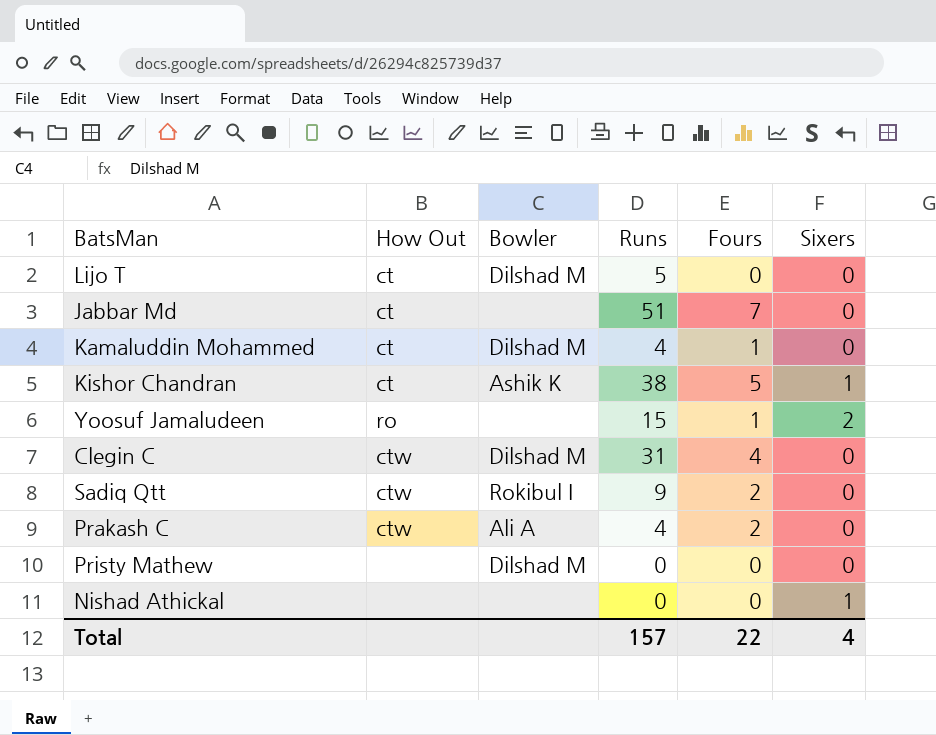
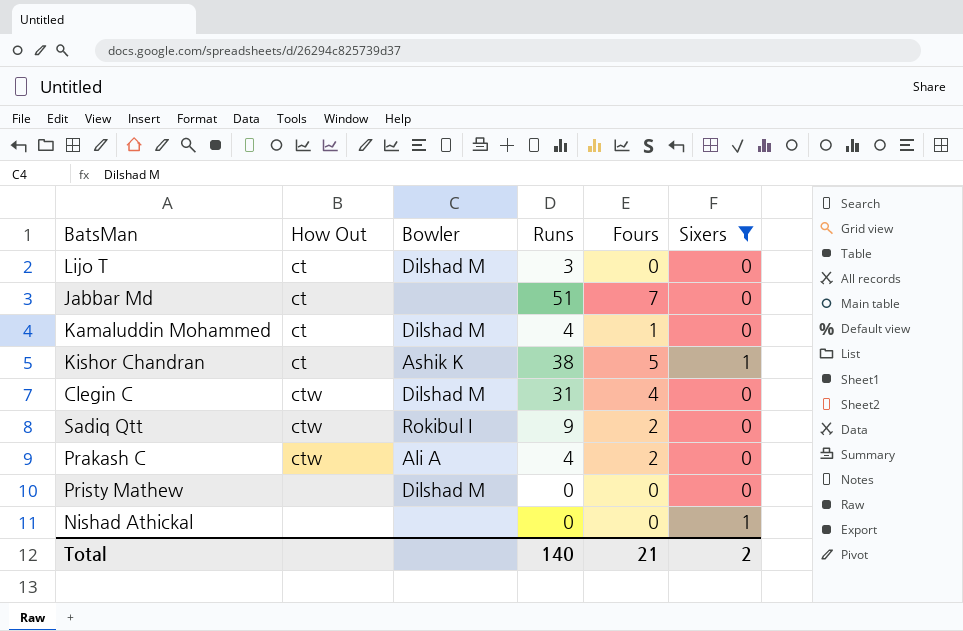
filter: none -> Sixers != 2
Lijo T | Runs: 5 -> 3
Total | Runs: 157 -> 140
Total | Fours: 22 -> 21
Total | Sixers: 4 -> 2

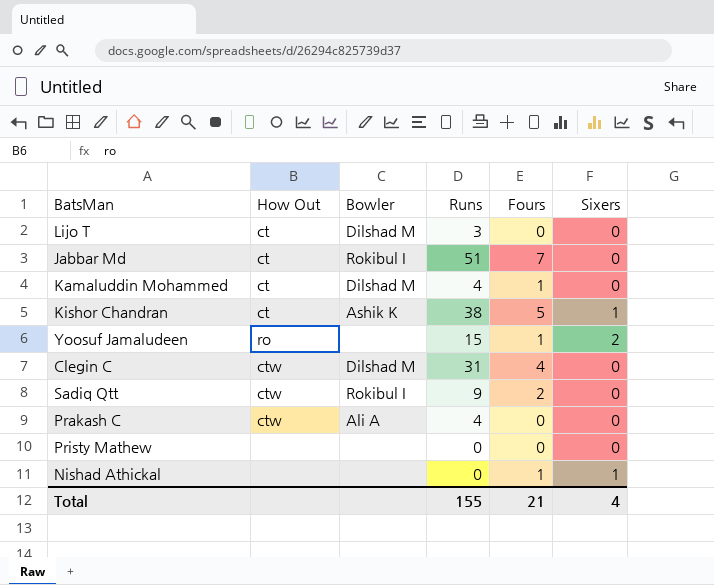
filter: Sixers != 2 -> none
Jabbar Md | Bowler: none -> Rokibul I
Prakash C | Fours: 2 -> 0
Pristy Mathew | Bowler: Dilshad M -> none
Nishad Athickal | Fours: 0 -> 1
Total | Runs: 140 -> 155
Total | Sixers: 2 -> 4

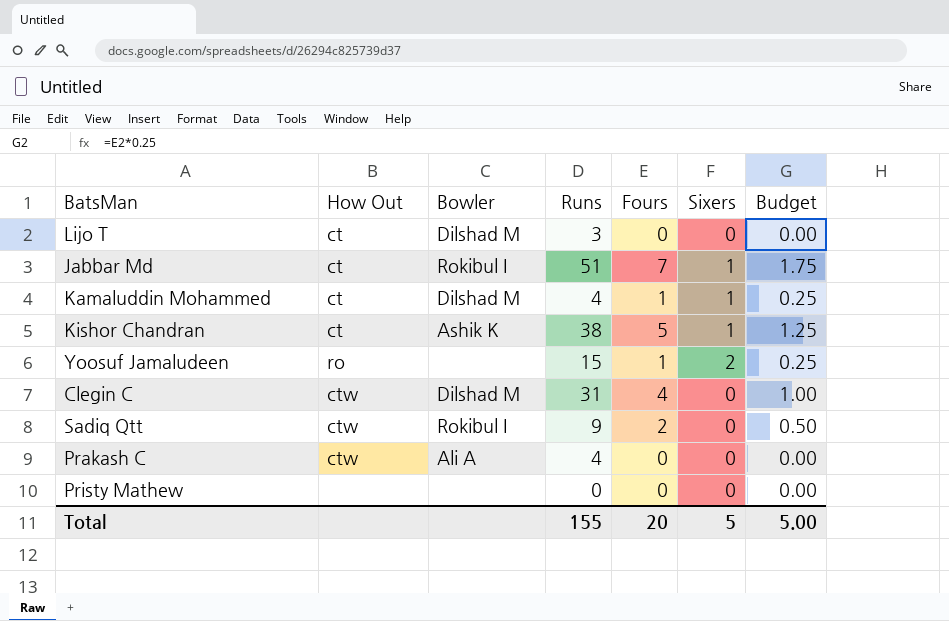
column Budget | formula: none -> [Fours] * 0.25
row Nishad Athickal: none | none | 0 | 1 | 1 -> none
Jabbar Md | Sixers: 0 -> 1
Kamaluddin Mohammed | Sixers: 0 -> 1
Total | Fours: 21 -> 20
Total | Sixers: 4 -> 5

